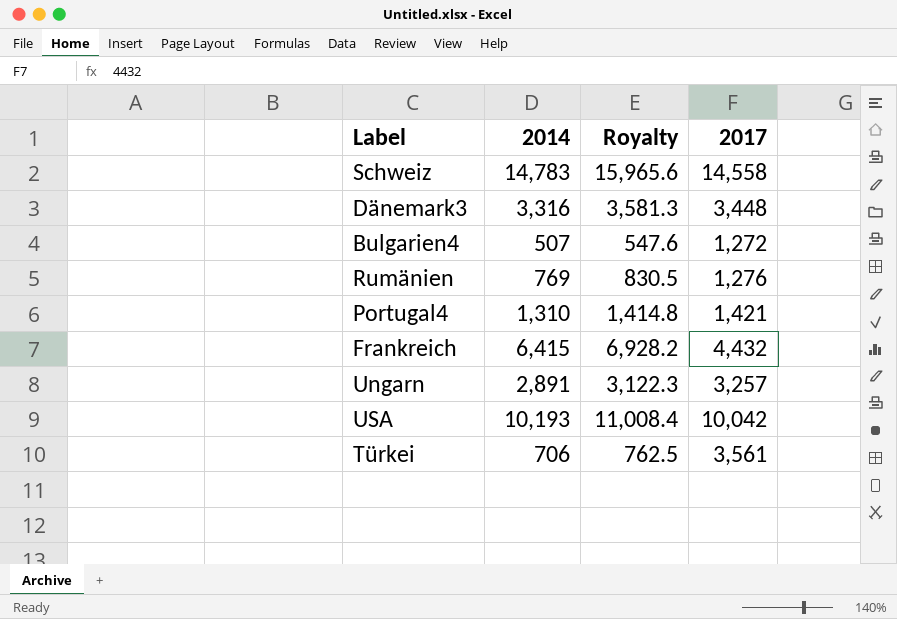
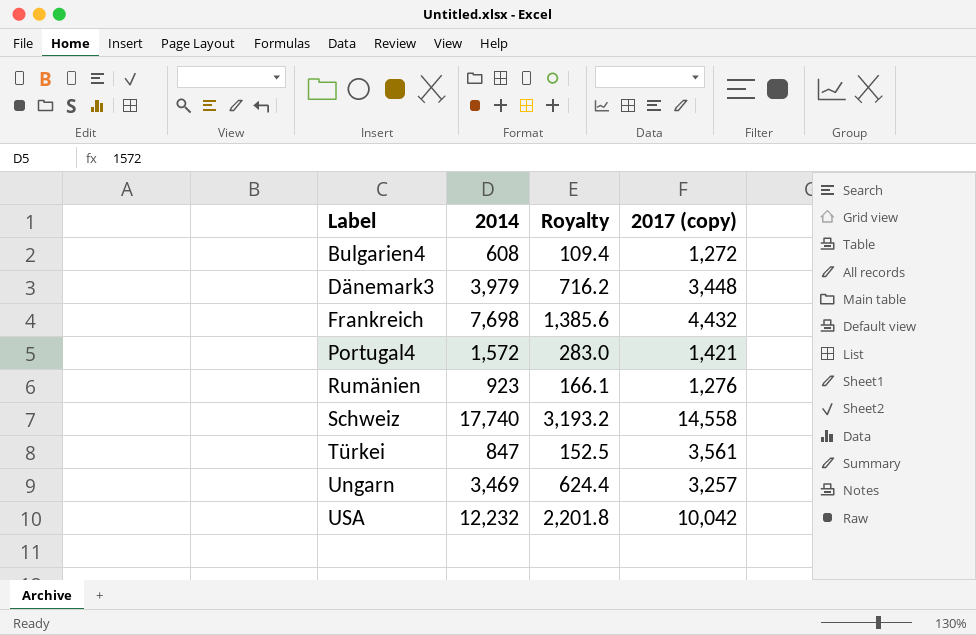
row order: none -> Label ascending
column Royalty | formula: [2014] * 1.08 -> [2014] * 0.18
column name: 2017 -> 2017 (copy)
Bulgarien4 | 2014: 507 -> 608
Dänemark3 | 2014: 3,316 -> 3,979
Frankreich | 2014: 6,415 -> 7,698
Portugal4 | 2014: 1,310 -> 1,572
Rumänien | 2014: 769 -> 923
Schweiz | 2014: 14,783 -> 17,740
Türkei | 2014: 706 -> 847
Ungarn | 2014: 2,891 -> 3,469
USA | 2014: 10,193 -> 12,232

